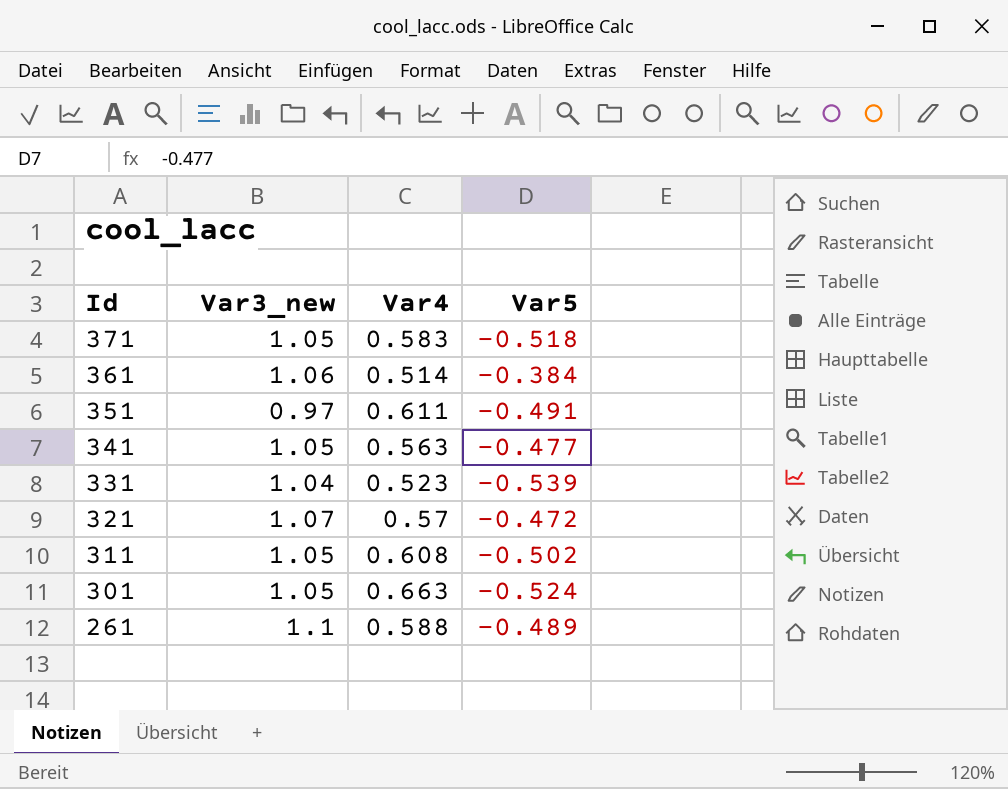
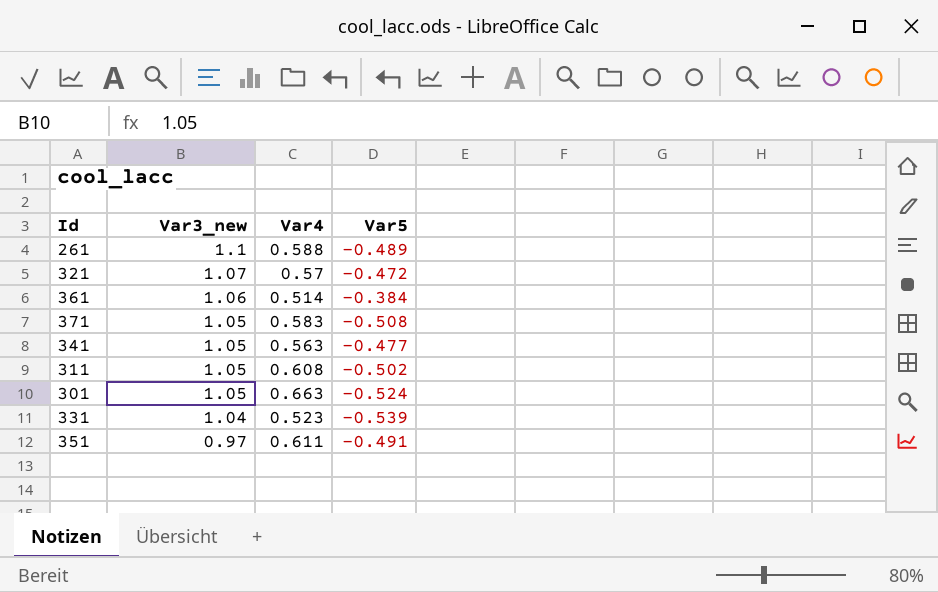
row order: Id descending -> Var3_new descending
371 | Var5: -0.518 -> -0.508

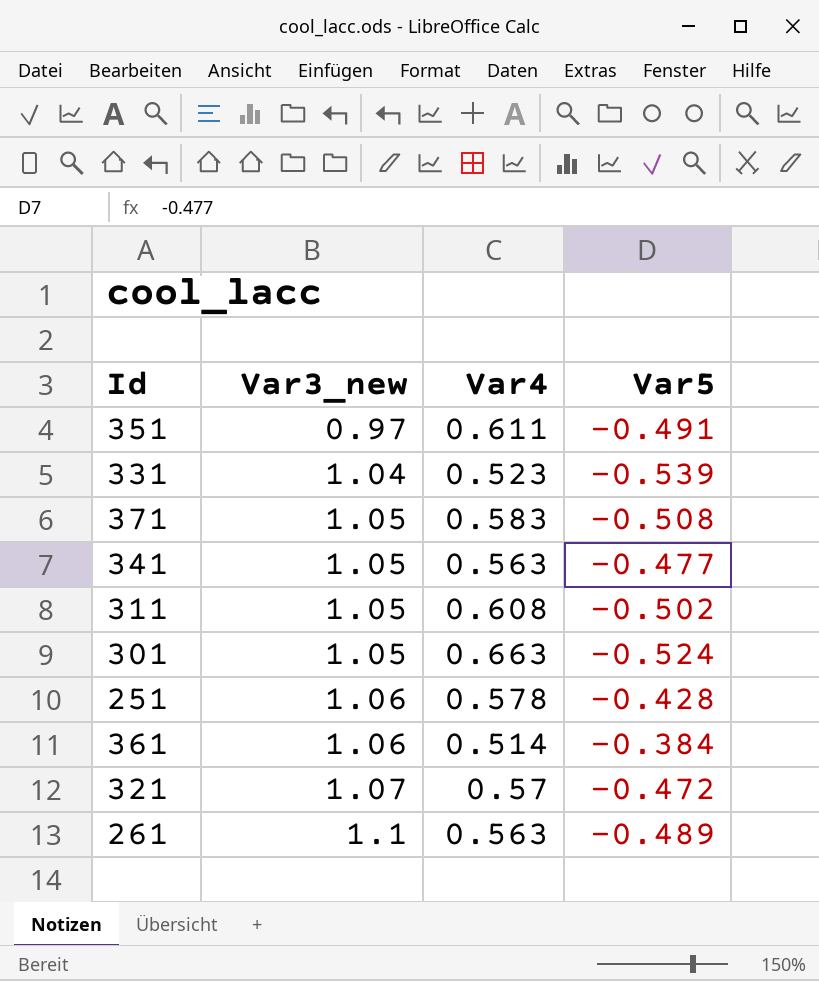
row order: Var3_new descending -> Var3_new ascending
row 251: none -> 1.06 | 0.578 | -0.428
261 | Var4: 0.588 -> 0.563

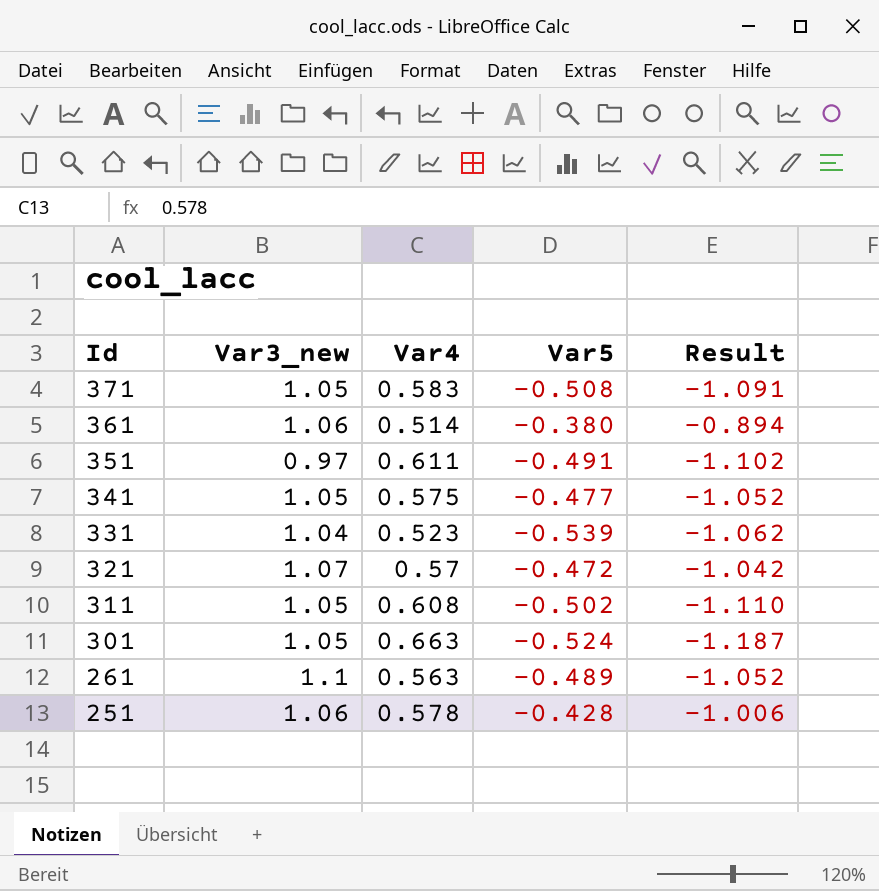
row order: Var3_new ascending -> Id descending
column Result | formula: none -> [Var5] - [Var4]
361 | Var5: -0.384 -> -0.380
341 | Var4: 0.563 -> 0.575

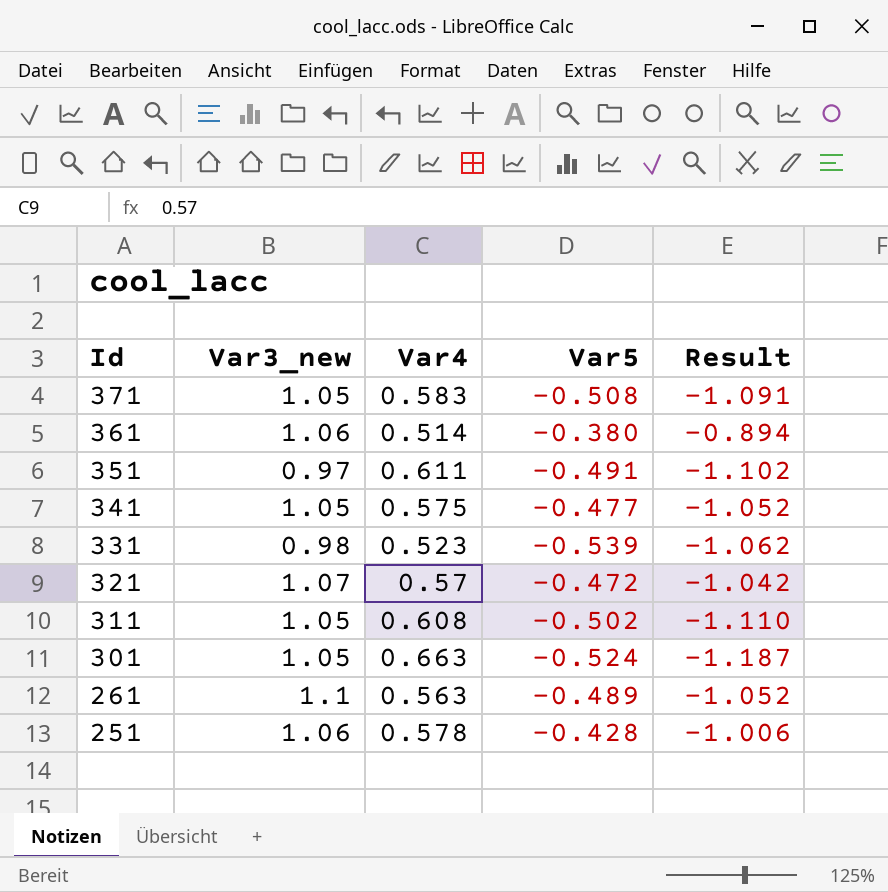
331 | Var3_new: 1.04 -> 0.98

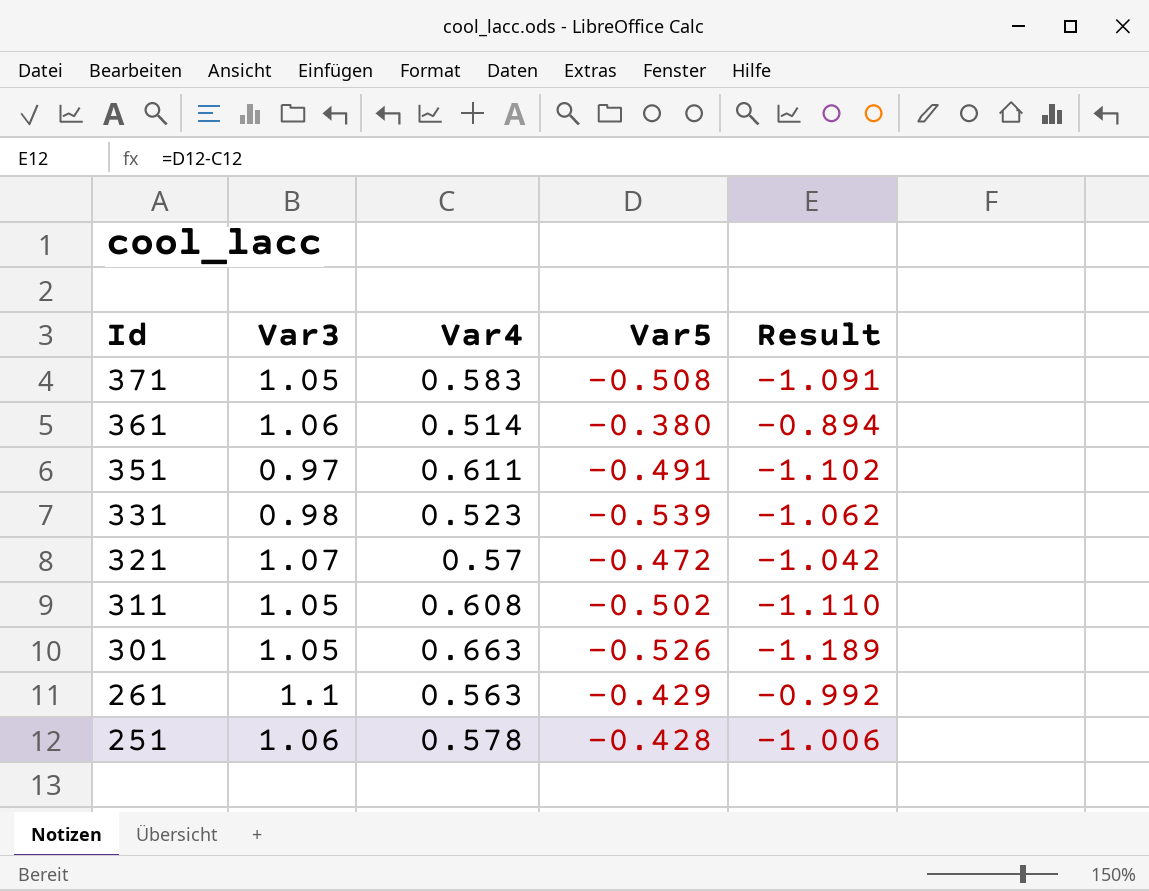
column name: Var3_new -> Var3
row 341: 1.05 | 0.575 | -0.477 | -1.052 -> none
301 | Var5: -0.524 -> -0.526
301 | Result: -1.187 -> -1.189
261 | Var5: -0.489 -> -0.429
261 | Result: -1.052 -> -0.992

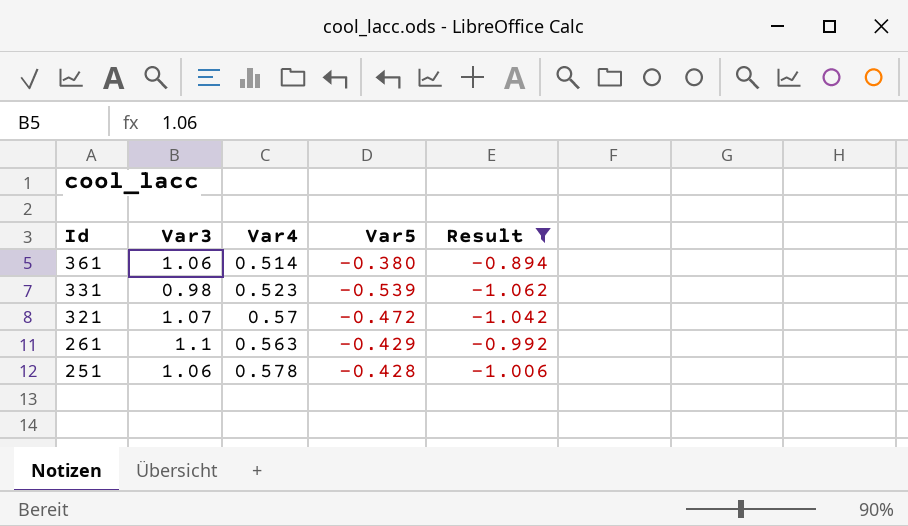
filter: none -> Result >= -1.062

